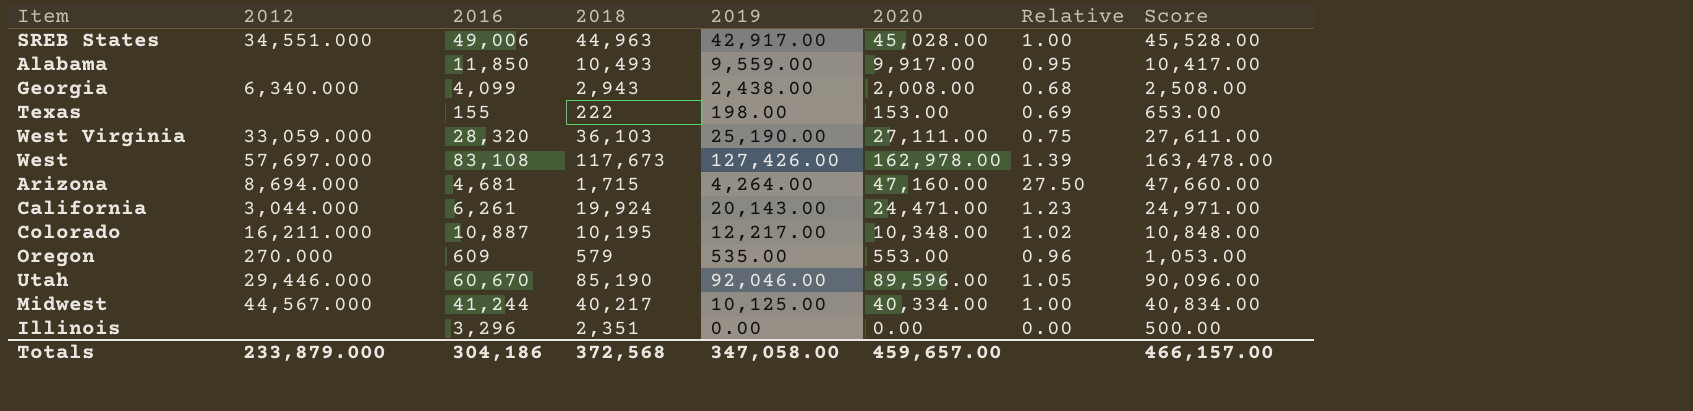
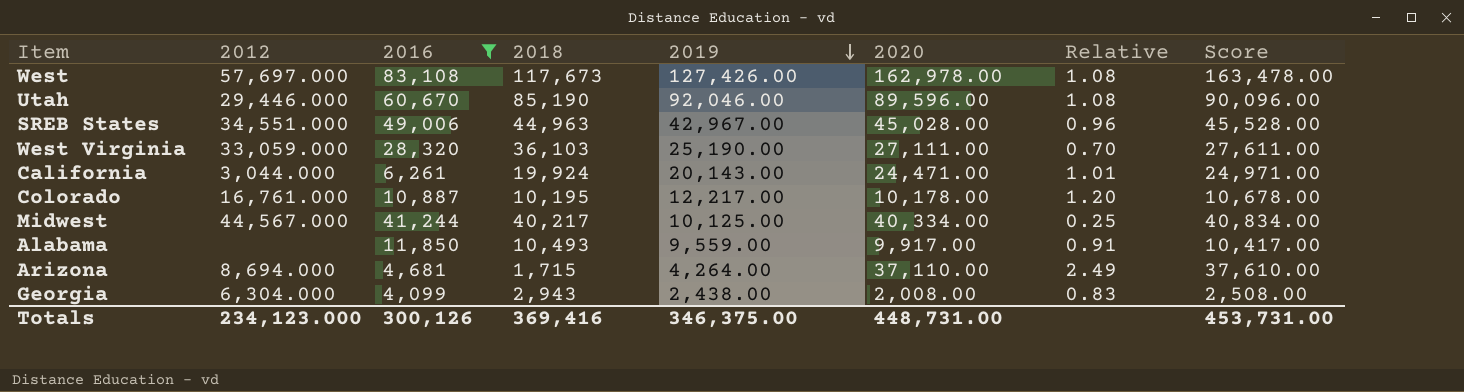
filter: none -> 2016 >= 4,099
row order: none -> 2019 descending
column Relative | formula: [2020] / [2018] -> [2019] / [2018]
SREB States | 2019: 42,917.00 -> 42,967.00
Colorado | 2012: 16,211.000 -> 16,761.000
Colorado | 2020: 10,348.00 -> 10,178.00
Colorado | Score: 10,848.00 -> 10,678.00
Arizona | 2020: 47,160.00 -> 37,110.00
Arizona | Score: 47,660.00 -> 37,610.00
Georgia | 2012: 6,340.000 -> 6,304.000
Totals | 2012: 233,879.000 -> 234,123.000
Totals | 2016: 304,186 -> 300,126
Totals | 2018: 372,568 -> 369,416
Totals | 2019: 347,058.00 -> 346,375.00
Totals | 2020: 459,657.00 -> 448,731.00
Totals | Score: 466,157.00 -> 453,731.00

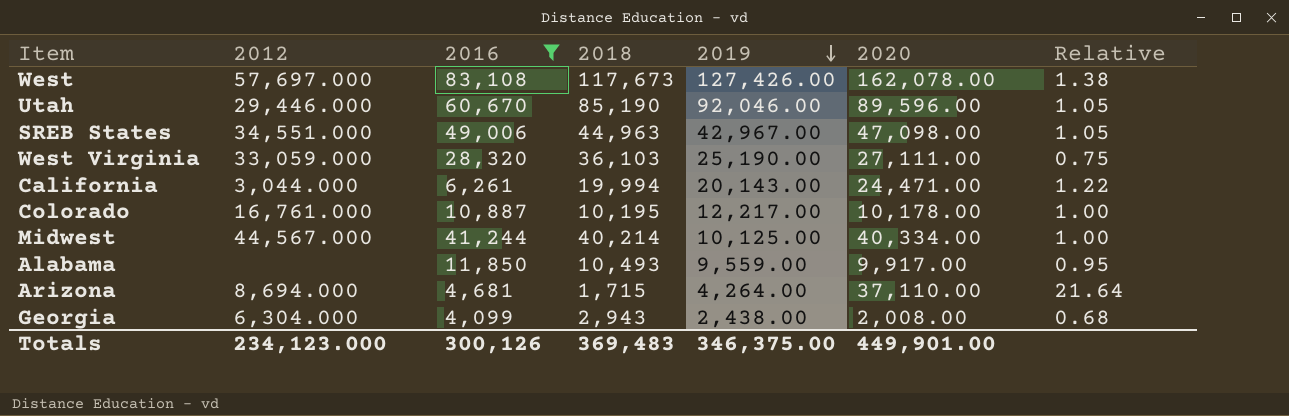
column Score | formula: [2020] + 500 -> none
column Relative | formula: [2019] / [2018] -> [2020] / [2018]
West | 2020: 162,978.00 -> 162,078.00
SREB States | 2020: 45,028.00 -> 47,098.00
California | 2018: 19,924 -> 19,994
Midwest | 2018: 40,217 -> 40,214
Totals | 2018: 369,416 -> 369,483
Totals | 2020: 448,731.00 -> 449,901.00

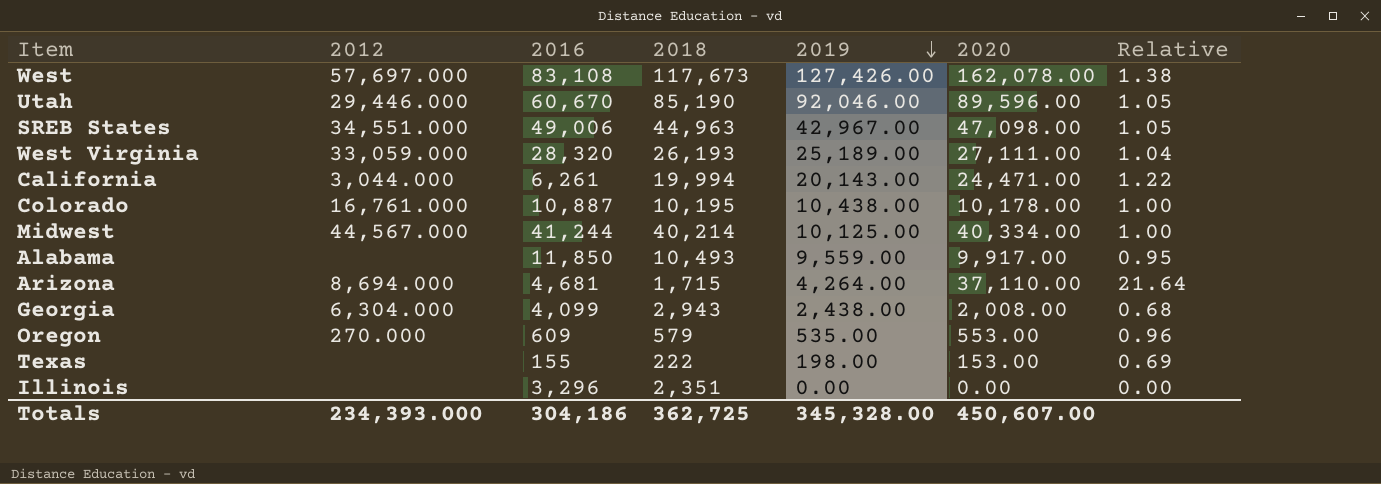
filter: 2016 >= 4,099 -> none
West Virginia | 2018: 36,103 -> 26,193
West Virginia | 2019: 25,190.00 -> 25,189.00
West Virginia | Relative: 0.75 -> 1.04
Colorado | 2019: 12,217.00 -> 10,438.00
Totals | 2012: 234,123.000 -> 234,393.000
Totals | 2016: 300,126 -> 304,186
Totals | 2018: 369,483 -> 362,725
Totals | 2019: 346,375.00 -> 345,328.00
Totals | 2020: 449,901.00 -> 450,607.00

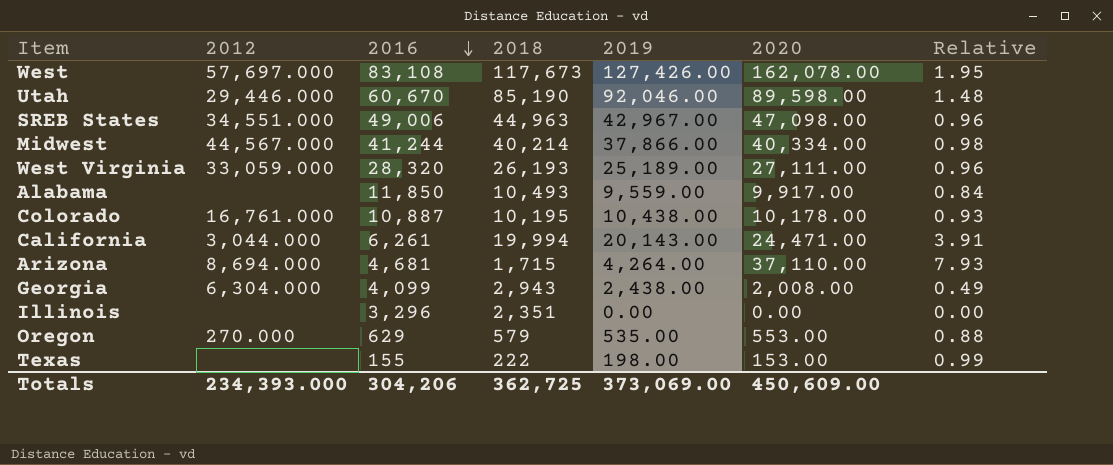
row order: 2019 descending -> 2016 descending
column Relative | formula: [2020] / [2018] -> [2020] / [2016]
Utah | 2020: 89,596.00 -> 89,598.00
Midwest | 2019: 10,125.00 -> 37,866.00
Oregon | 2016: 609 -> 629
Totals | 2016: 304,186 -> 304,206
Totals | 2019: 345,328.00 -> 373,069.00
Totals | 2020: 450,607.00 -> 450,609.00

